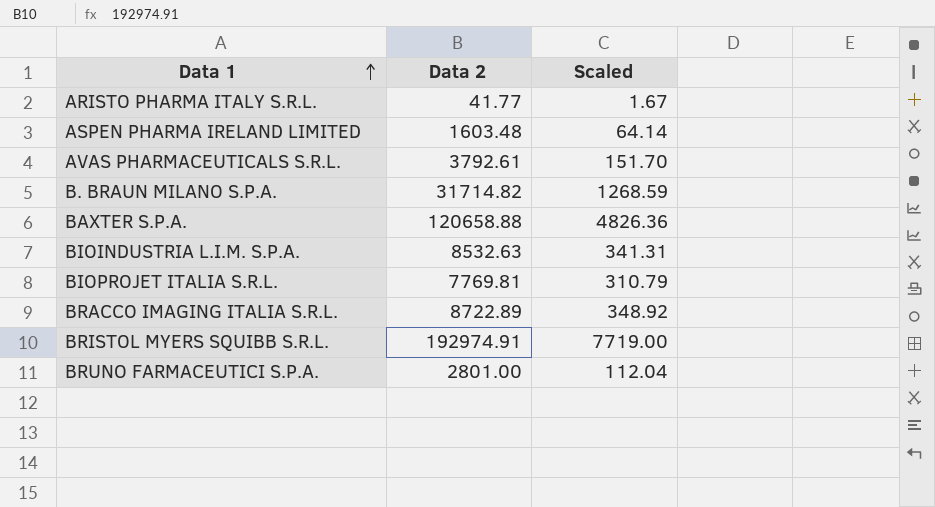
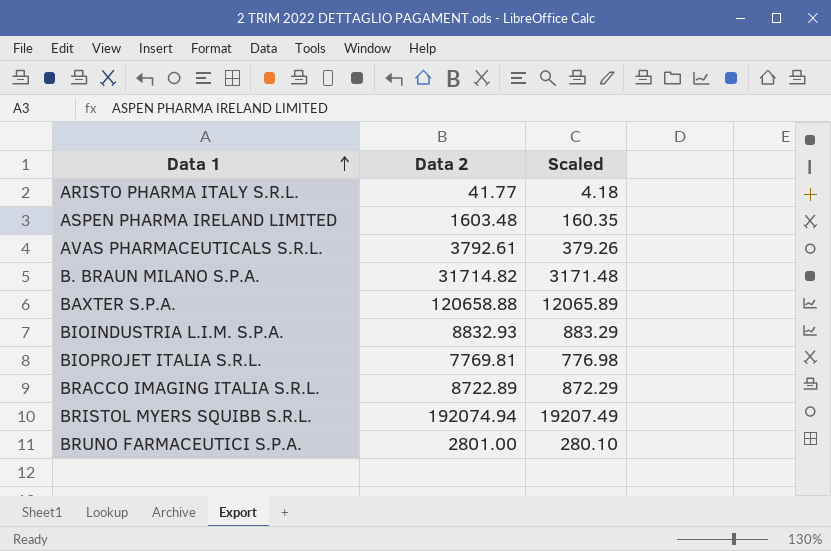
column Scaled | formula: [Data 2] * 0.04 -> [Data 2] * 0.1
BIOINDUSTRIA L.I.M. S.P.A. | Data 2: 8532.63 -> 8832.93
BRISTOL MYERS SQUIBB S.R.L. | Data 2: 192974.91 -> 192074.94

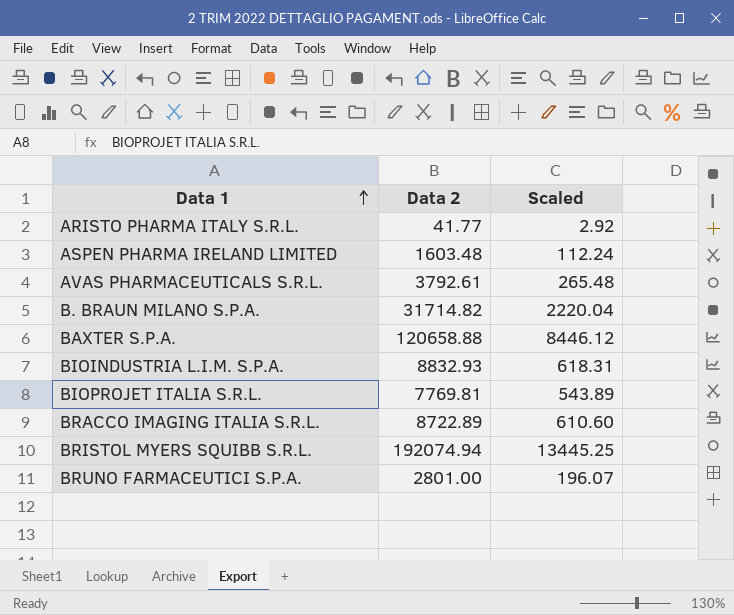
column Scaled | formula: [Data 2] * 0.1 -> [Data 2] * 0.07

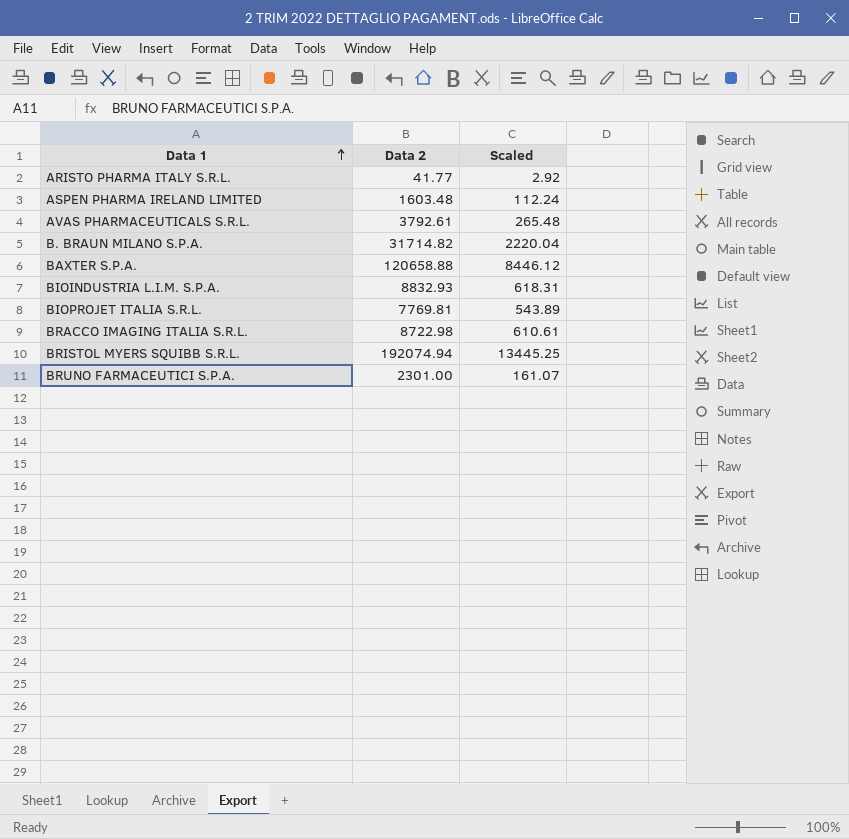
BRACCO IMAGING ITALIA S.R.L. | Data 2: 8722.89 -> 8722.98
BRACCO IMAGING ITALIA S.R.L. | Scaled: 610.60 -> 610.61
BRUNO FARMACEUTICI S.P.A. | Data 2: 2801.00 -> 2301.00
BRUNO FARMACEUTICI S.P.A. | Scaled: 196.07 -> 161.07

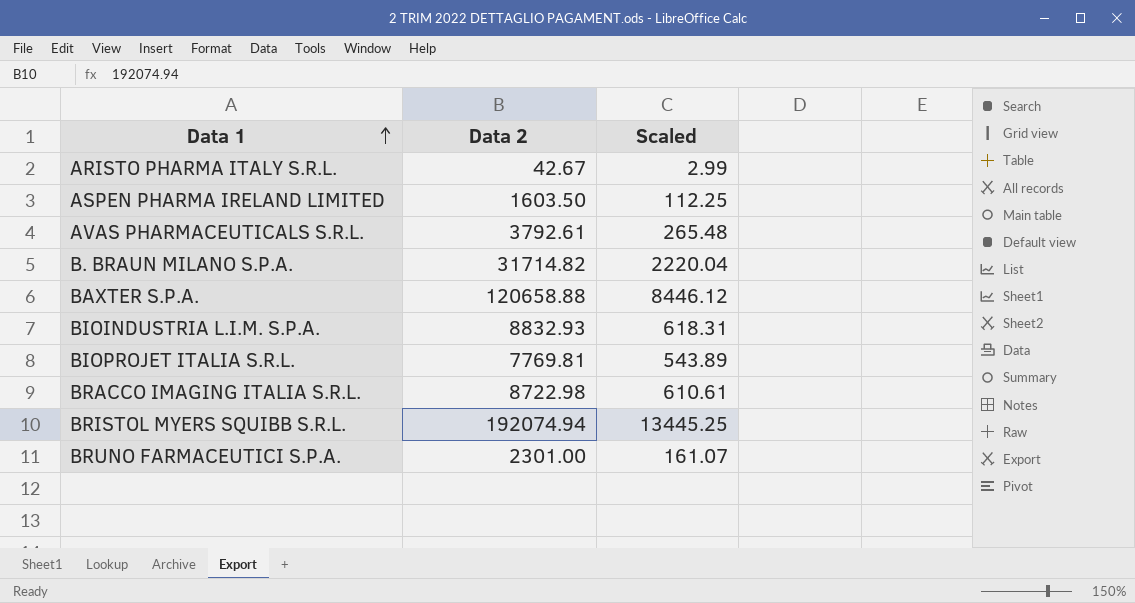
ARISTO PHARMA ITALY S.R.L. | Data 2: 41.77 -> 42.67
ARISTO PHARMA ITALY S.R.L. | Scaled: 2.92 -> 2.99
ASPEN PHARMA IRELAND LIMITED | Data 2: 1603.48 -> 1603.50
ASPEN PHARMA IRELAND LIMITED | Scaled: 112.24 -> 112.25

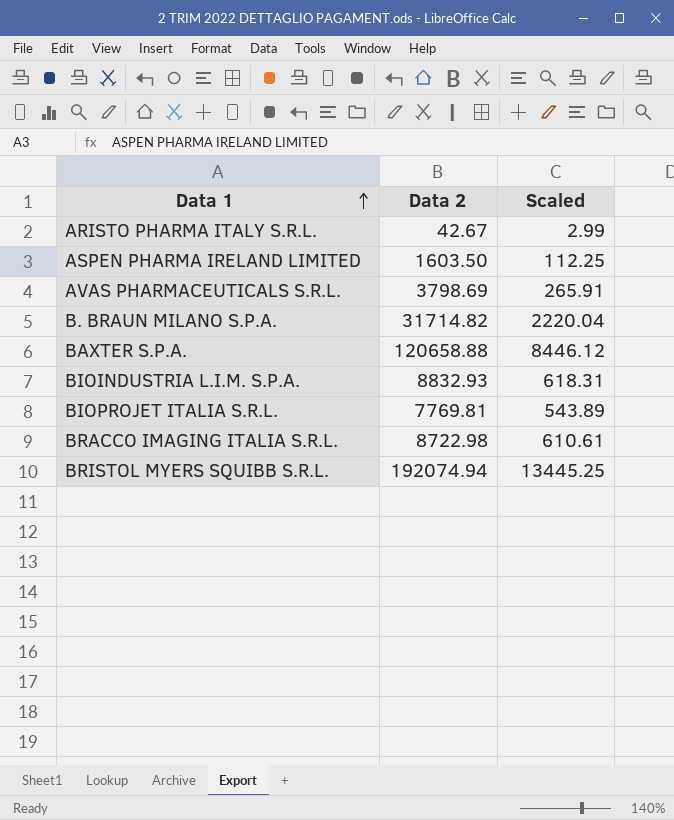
row BRUNO FARMACEUTICI S.P.A.: 2301.00 | 161.07 -> none
AVAS PHARMACEUTICALS S.R.L. | Data 2: 3792.61 -> 3798.69
AVAS PHARMACEUTICALS S.R.L. | Scaled: 265.48 -> 265.91

